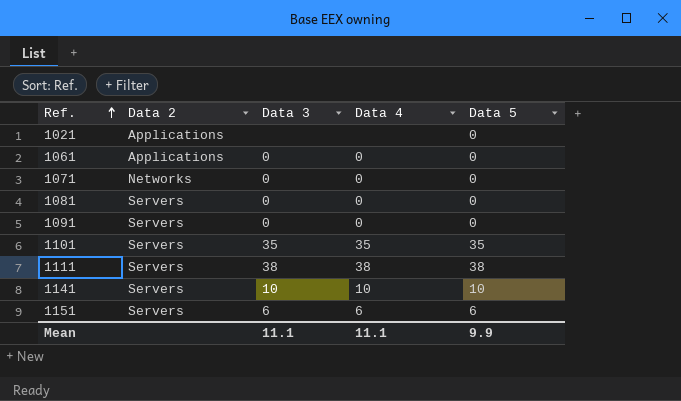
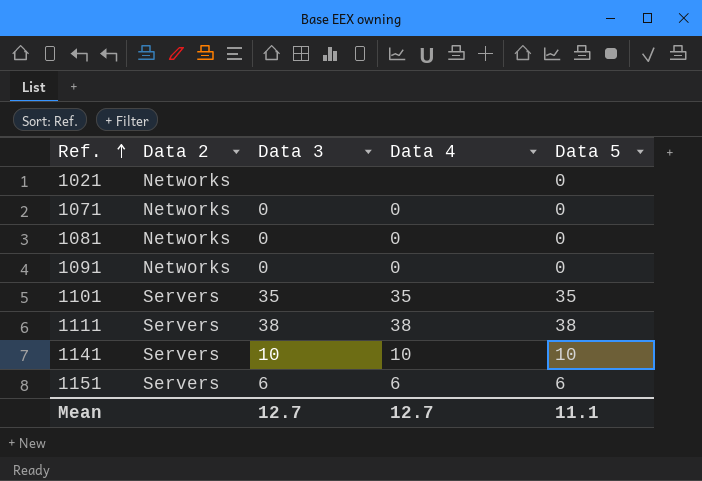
row 1061: Applications | 0 | 0 | 0 -> none
1021 | Data 2: Applications -> Networks
1081 | Data 2: Servers -> Networks
1091 | Data 2: Servers -> Networks
Mean | Data 3: 11.1 -> 12.7
Mean | Data 4: 11.1 -> 12.7
Mean | Data 5: 9.9 -> 11.1

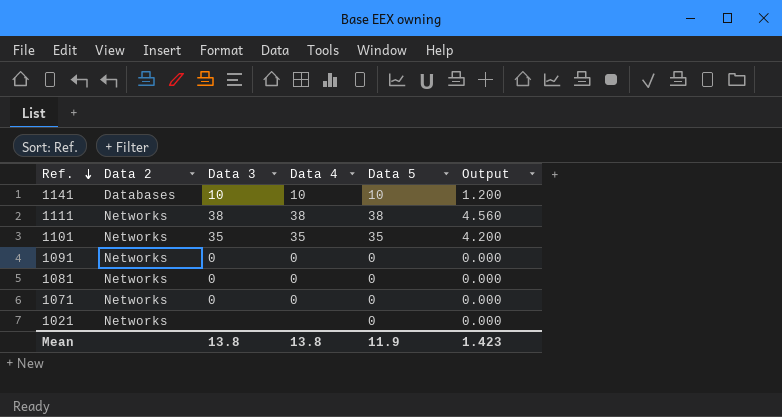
row order: Ref. ascending -> Ref. descending
column Output | formula: none -> [Data 5] * 0.12
row 1151: Servers | 6 | 6 | 6 -> none
1141 | Data 2: Servers -> Databases
1111 | Data 2: Servers -> Networks
1101 | Data 2: Servers -> Networks
Mean | Data 3: 12.7 -> 13.8
Mean | Data 4: 12.7 -> 13.8
Mean | Data 5: 11.1 -> 11.9

